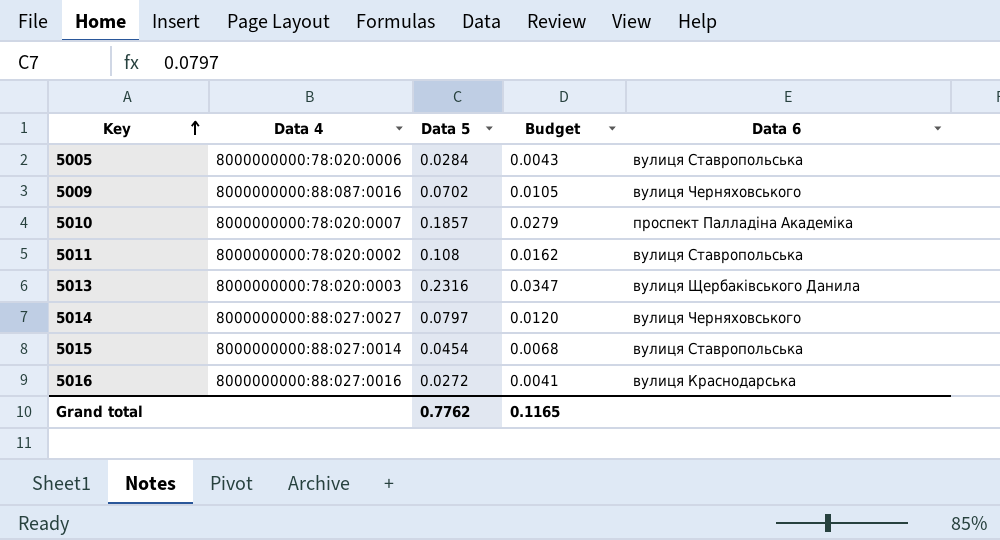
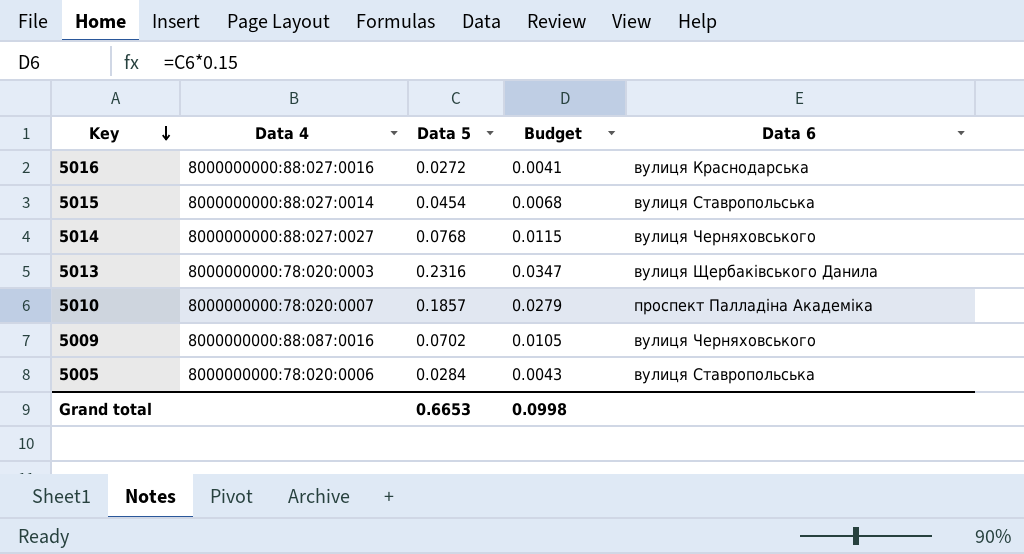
row order: Key ascending -> Key descending
row 5011: 8000000000:78:020:0002 | 0.108 | 0.0162 | вулиця Ставропольська -> none
5014 | Data 5: 0.0797 -> 0.0768
5014 | Budget: 0.0120 -> 0.0115
Grand total | Data 5: 0.7762 -> 0.6653
Grand total | Budget: 0.1165 -> 0.0998

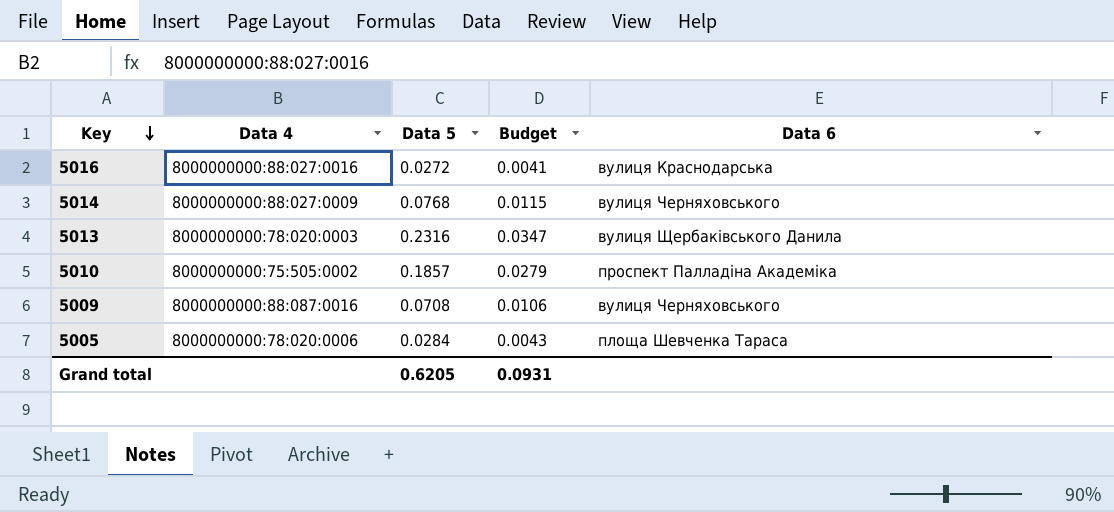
row 5015: 8000000000:88:027:0014 | 0.0454 | 0.0068 | вулиця Ставропольська -> none
5014 | Data 4: 8000000000:88:027:0027 -> 8000000000:88:027:0009
5010 | Data 4: 8000000000:78:020:0007 -> 8000000000:75:505:0002
5009 | Data 5: 0.0702 -> 0.0708
5009 | Budget: 0.0105 -> 0.0106
5005 | Data 6: вулиця Ставропольська -> площа Шевченка Тараса
Grand total | Data 5: 0.6653 -> 0.6205
Grand total | Budget: 0.0998 -> 0.0931

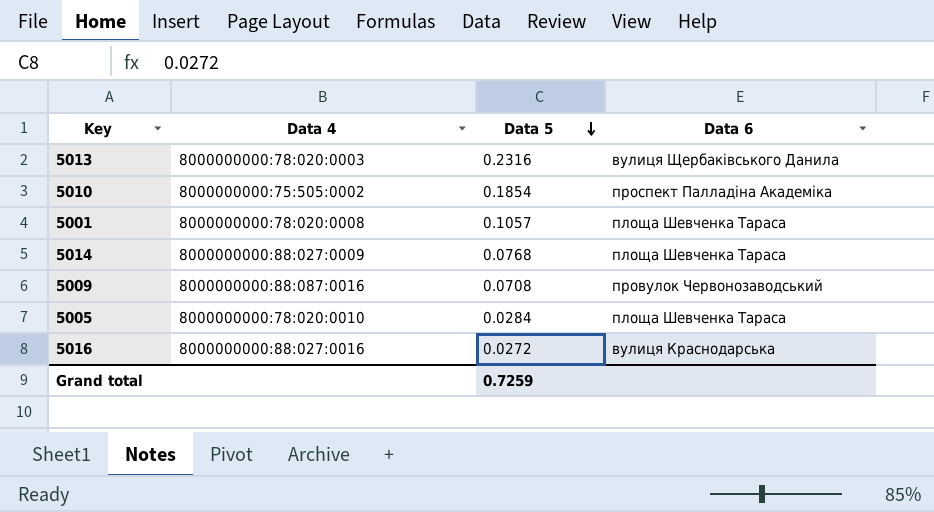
row order: Key descending -> Data 5 descending
column Budget | formula: [Data 5] * 0.15 -> none
5010 | Data 5: 0.1857 -> 0.1854
row 5001: none -> 8000000000:78:020:0008 | 0.1057 | площа Шевченка Тараса
5014 | Data 6: вулиця Черняховського -> площа Шевченка Тараса
5009 | Data 6: вулиця Черняховського -> провулок Червонозаводський
5005 | Data 4: 8000000000:78:020:0006 -> 8000000000:78:020:0010
Grand total | Data 5: 0.6205 -> 0.7259

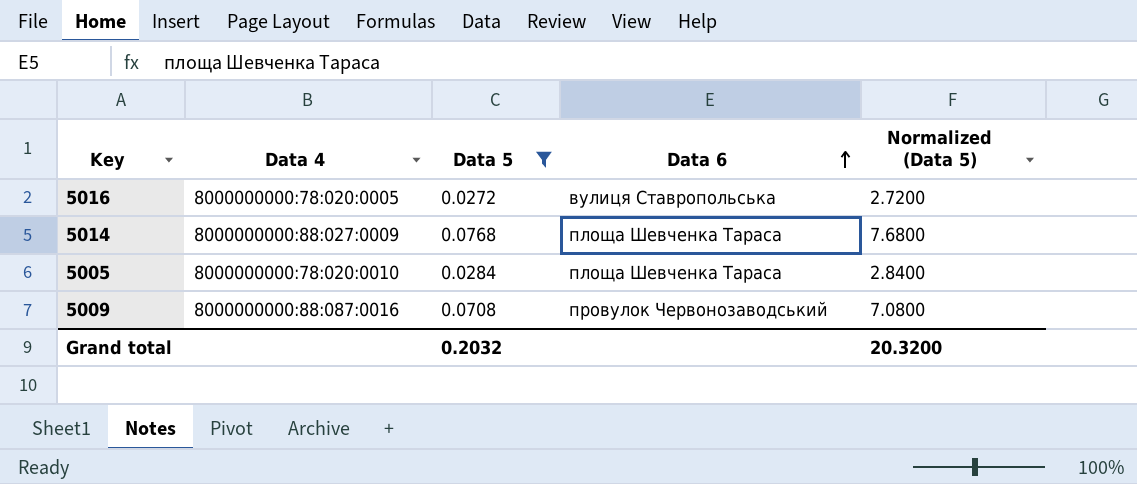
filter: none -> Data 5 <= 0.0768
row order: Data 5 descending -> Data 6 ascending
column Normalized (Data 5) | formula: none -> [Data 5] * 100
5016 | Data 4: 8000000000:88:027:0016 -> 8000000000:78:020:0005
5016 | Data 6: вулиця Краснодарська -> вулиця Ставропольська
Grand total | Data 5: 0.7259 -> 0.2032

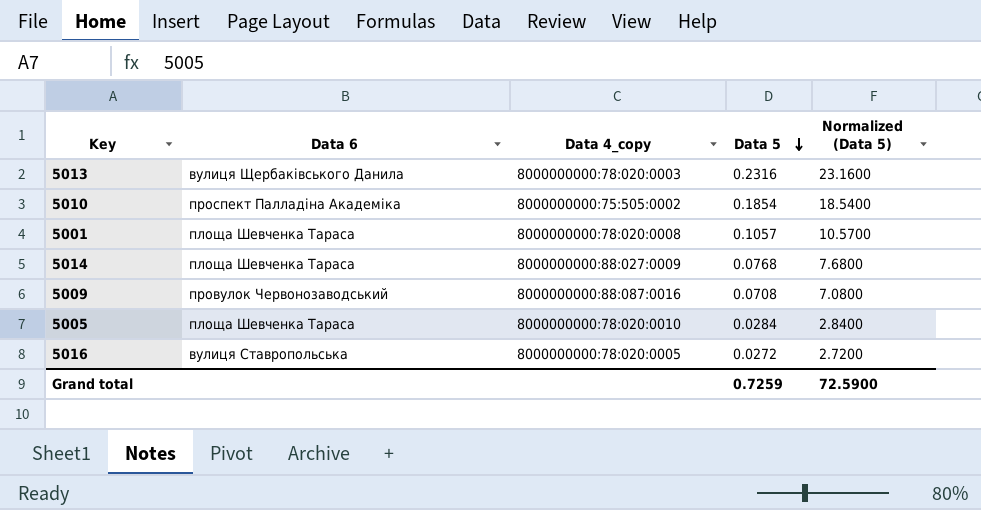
filter: Data 5 <= 0.0768 -> none
row order: Data 6 ascending -> Data 5 descending
column Data 6 | position: 4 -> 2
column name: Data 4 -> Data 4_copy
Grand total | Data 5: 0.2032 -> 0.7259
Grand total | Normalized (Data 5): 20.3200 -> 72.5900

